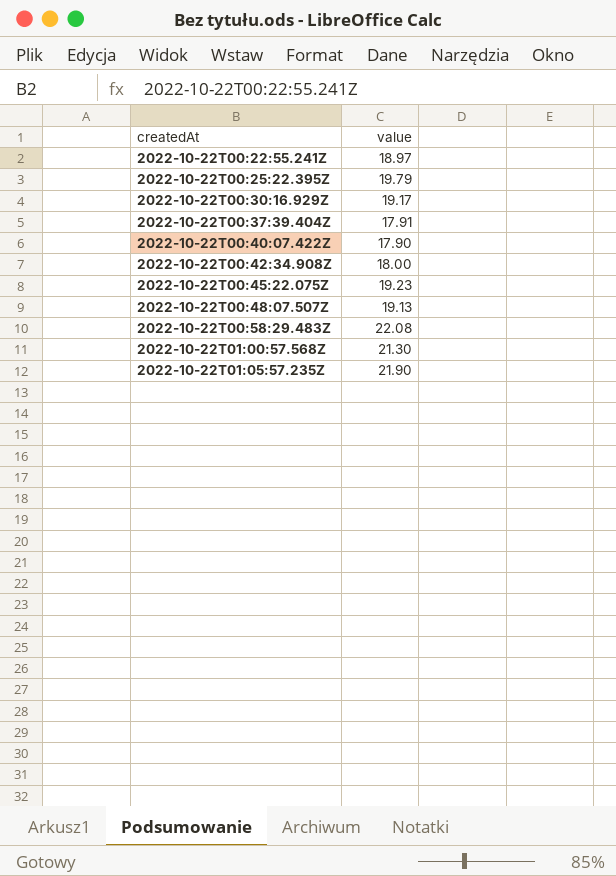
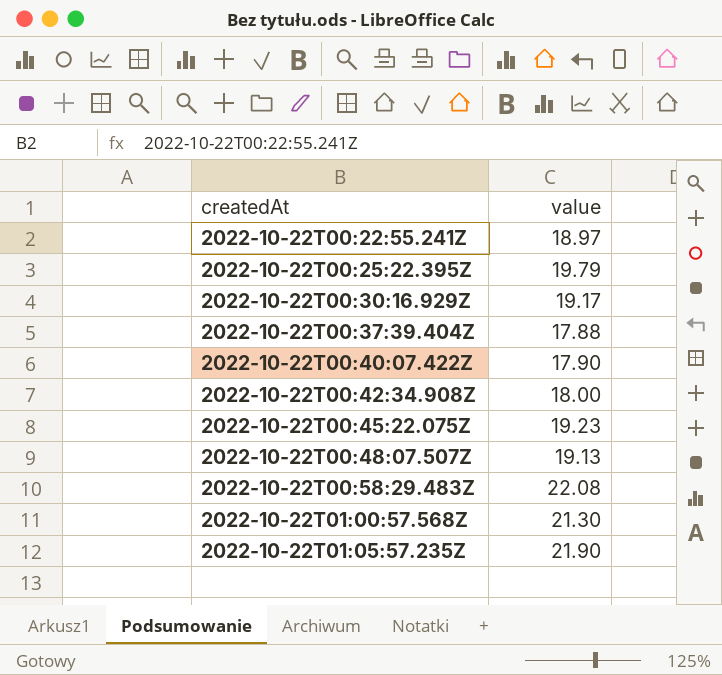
2022-10-22T00:37:39.404Z | value: 17.91 -> 17.88

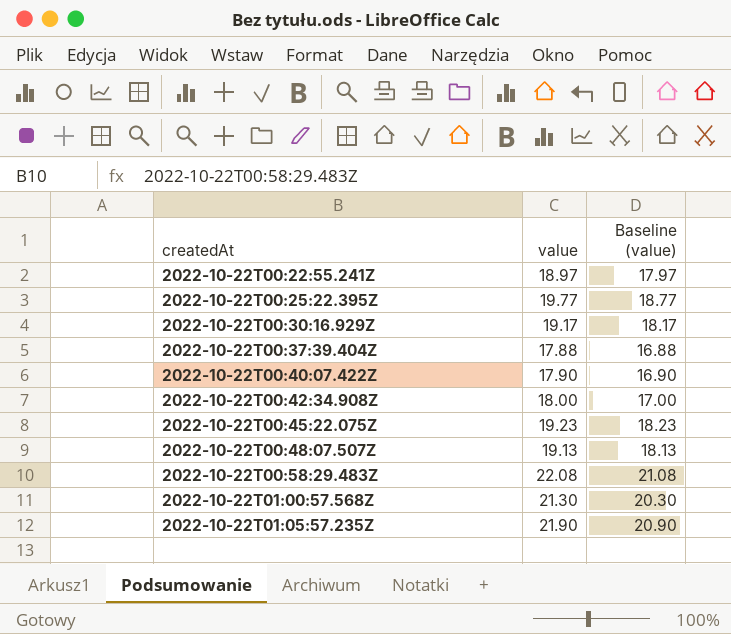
column Baseline (value) | formula: none -> [value] - 1
2022-10-22T00:25:22.395Z | value: 19.79 -> 19.77

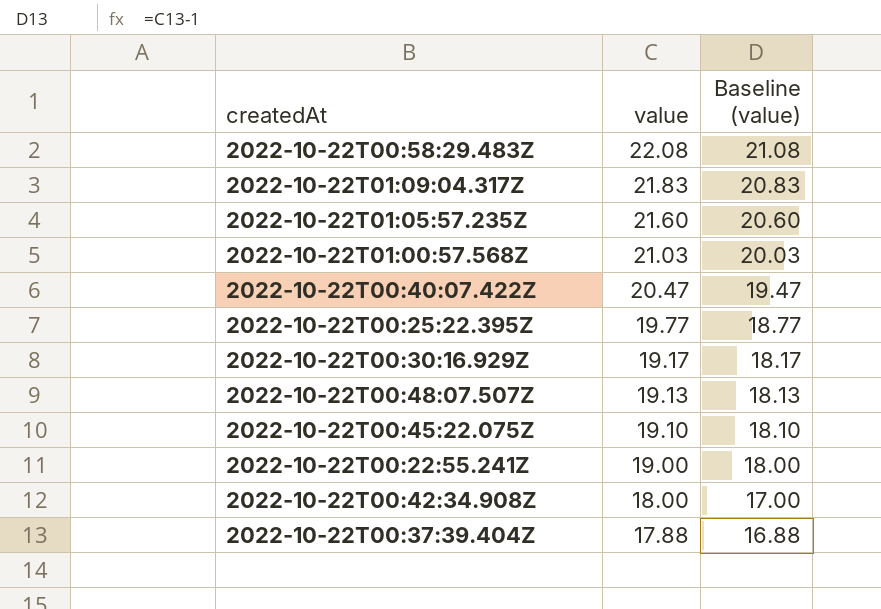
row order: createdAt ascending -> value descending
row 2022-10-22T01:09:04.317Z: none -> 21.83 | 20.83
2022-10-22T01:05:57.235Z | value: 21.90 -> 21.60
2022-10-22T01:05:57.235Z | Baseline (value): 20.90 -> 20.60
2022-10-22T01:00:57.568Z | value: 21.30 -> 21.03
2022-10-22T01:00:57.568Z | Baseline (value): 20.30 -> 20.03
2022-10-22T00:40:07.422Z | value: 17.90 -> 20.47
2022-10-22T00:40:07.422Z | Baseline (value): 16.90 -> 19.47
2022-10-22T00:45:22.075Z | value: 19.23 -> 19.10
2022-10-22T00:45:22.075Z | Baseline (value): 18.23 -> 18.10
2022-10-22T00:22:55.241Z | value: 18.97 -> 19.00
2022-10-22T00:22:55.241Z | Baseline (value): 17.97 -> 18.00

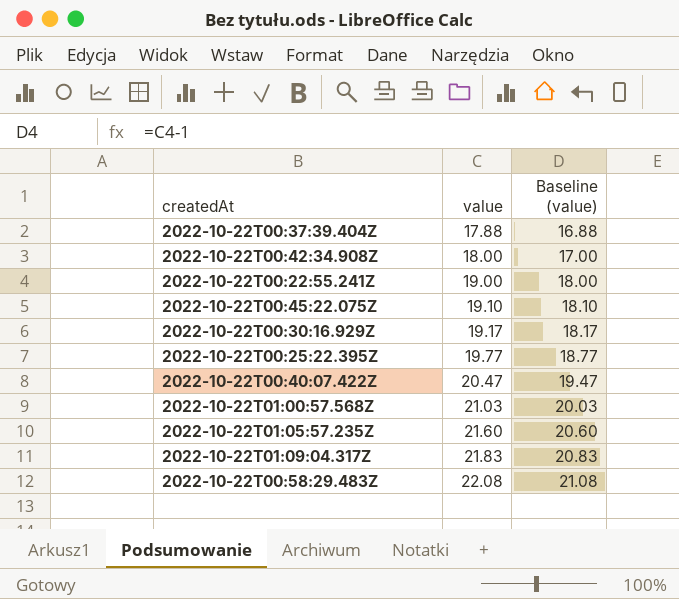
row order: value descending -> value ascending
row 2022-10-22T00:48:07.507Z: 19.13 | 18.13 -> none

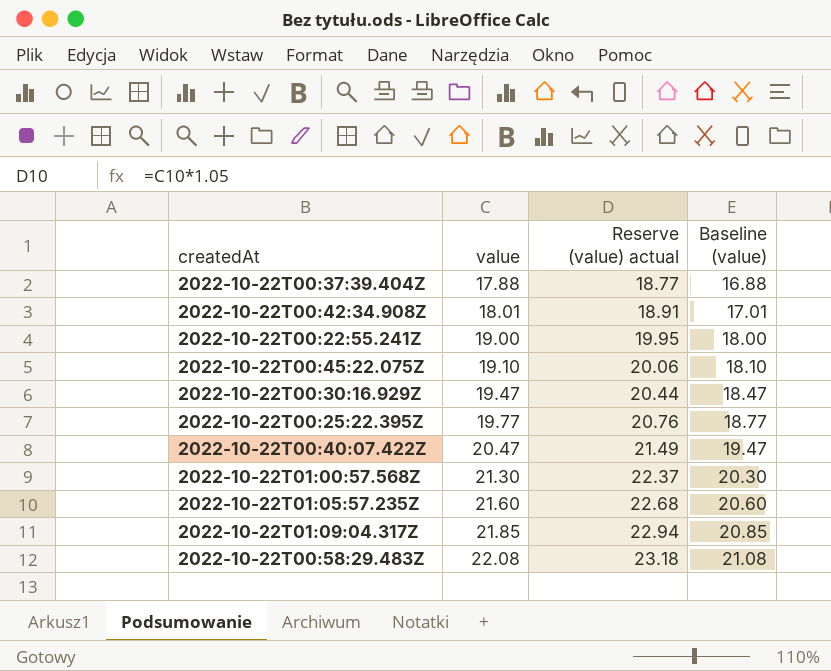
column Reserve (value) actual | formula: none -> [value] * 1.05
2022-10-22T00:42:34.908Z | value: 18.00 -> 18.01
2022-10-22T00:42:34.908Z | Baseline (value): 17.00 -> 17.01
2022-10-22T00:30:16.929Z | value: 19.17 -> 19.47
2022-10-22T00:30:16.929Z | Baseline (value): 18.17 -> 18.47
2022-10-22T01:00:57.568Z | value: 21.03 -> 21.30
2022-10-22T01:00:57.568Z | Baseline (value): 20.03 -> 20.30
2022-10-22T01:09:04.317Z | value: 21.83 -> 21.85
2022-10-22T01:09:04.317Z | Baseline (value): 20.83 -> 20.85

